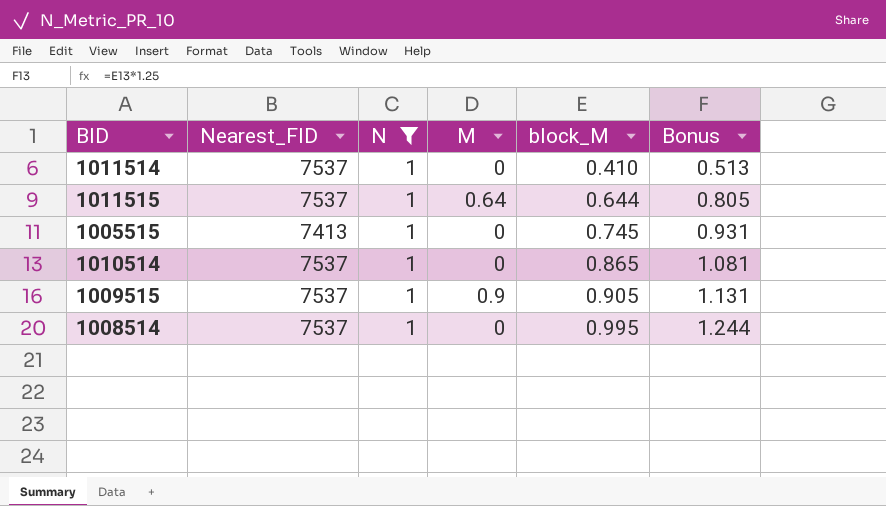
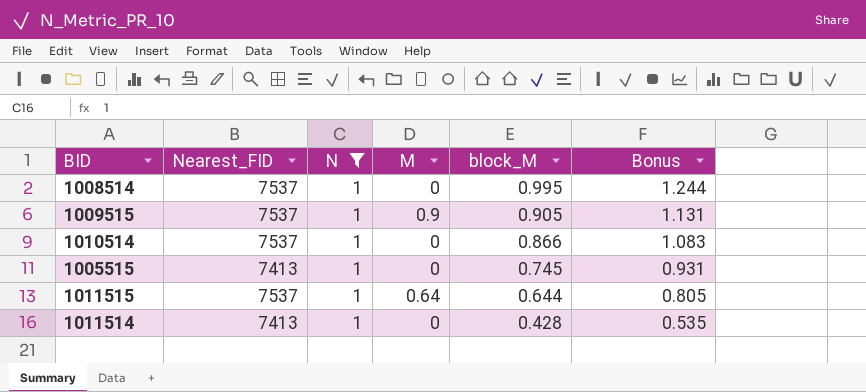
row order: block_M ascending -> block_M descending
1010514 | block_M: 0.865 -> 0.866
1010514 | Bonus: 1.081 -> 1.083
1011514 | Nearest_FID: 7537 -> 7413
1011514 | block_M: 0.410 -> 0.428
1011514 | Bonus: 0.513 -> 0.535

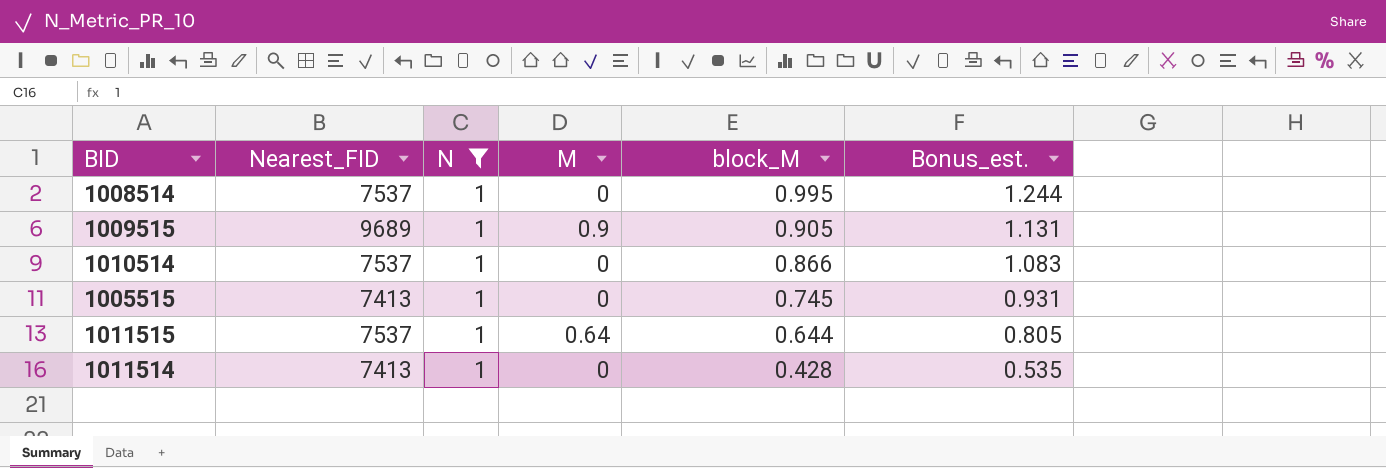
column name: Bonus -> Bonus_est.
1009515 | Nearest_FID: 7537 -> 9689

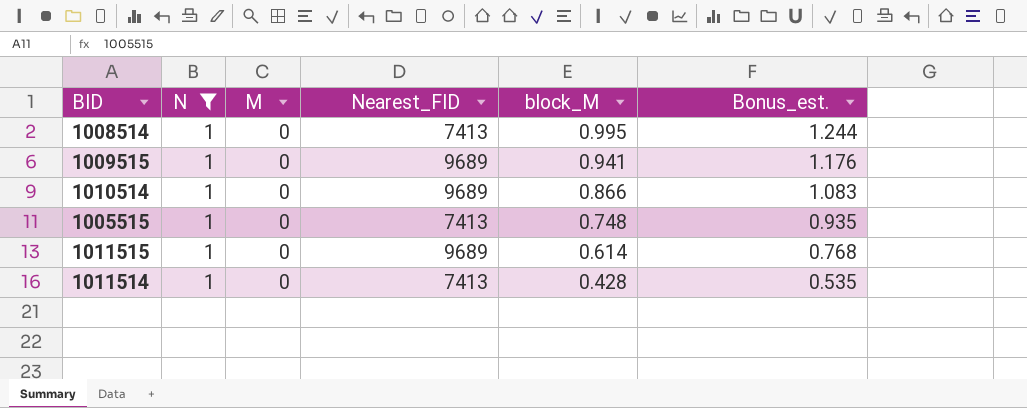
column Nearest_FID | position: 2 -> 4
1008514 | Nearest_FID: 7537 -> 7413
1009515 | M: 0.9 -> 0
1009515 | block_M: 0.905 -> 0.941
1009515 | Bonus_est.: 1.131 -> 1.176
1010514 | Nearest_FID: 7537 -> 9689
1005515 | block_M: 0.745 -> 0.748
1005515 | Bonus_est.: 0.931 -> 0.935
1011515 | M: 0.64 -> 0
1011515 | Nearest_FID: 7537 -> 9689
1011515 | block_M: 0.644 -> 0.614
1011515 | Bonus_est.: 0.805 -> 0.768

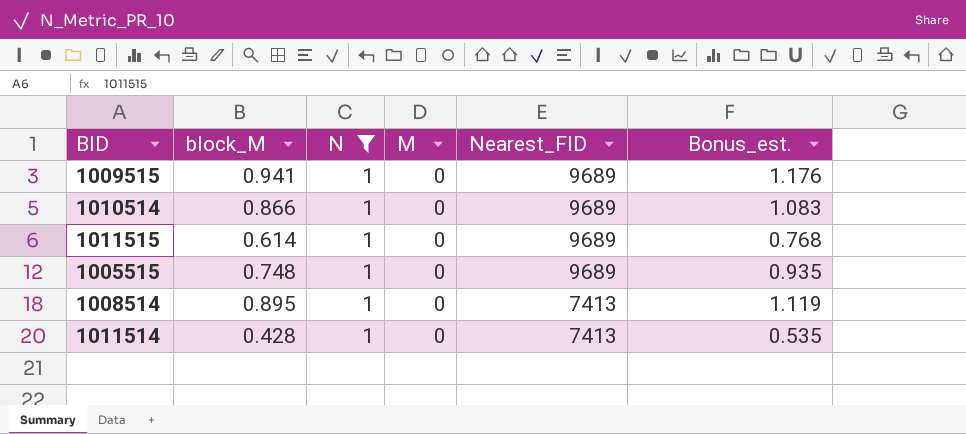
row order: block_M descending -> Nearest_FID descending
column block_M | position: 5 -> 2
1005515 | Nearest_FID: 7413 -> 9689
1008514 | block_M: 0.995 -> 0.895
1008514 | Bonus_est.: 1.244 -> 1.119

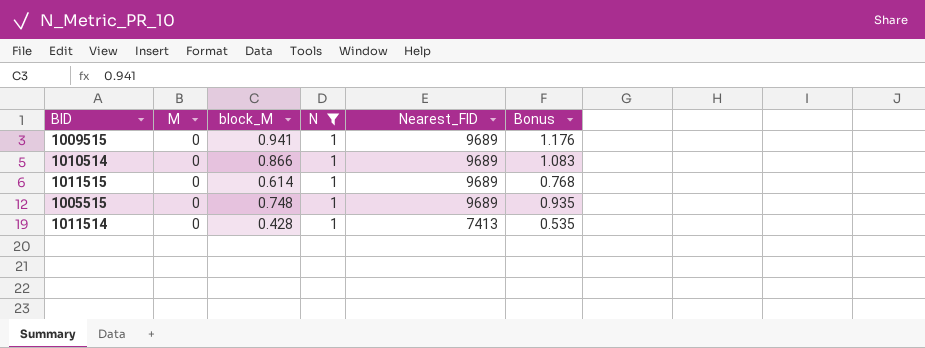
column M | position: 4 -> 2
column name: Bonus_est. -> Bonus
row 1008514: 0.895 | 1 | 0 | 7413 | 1.119 -> none

